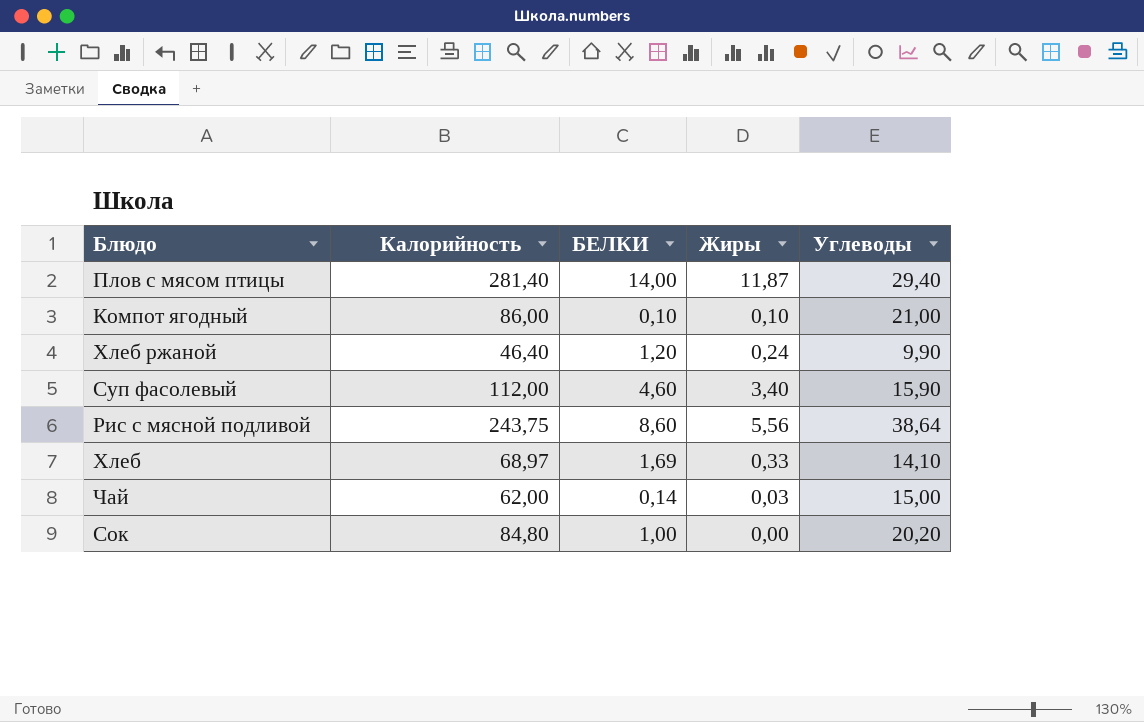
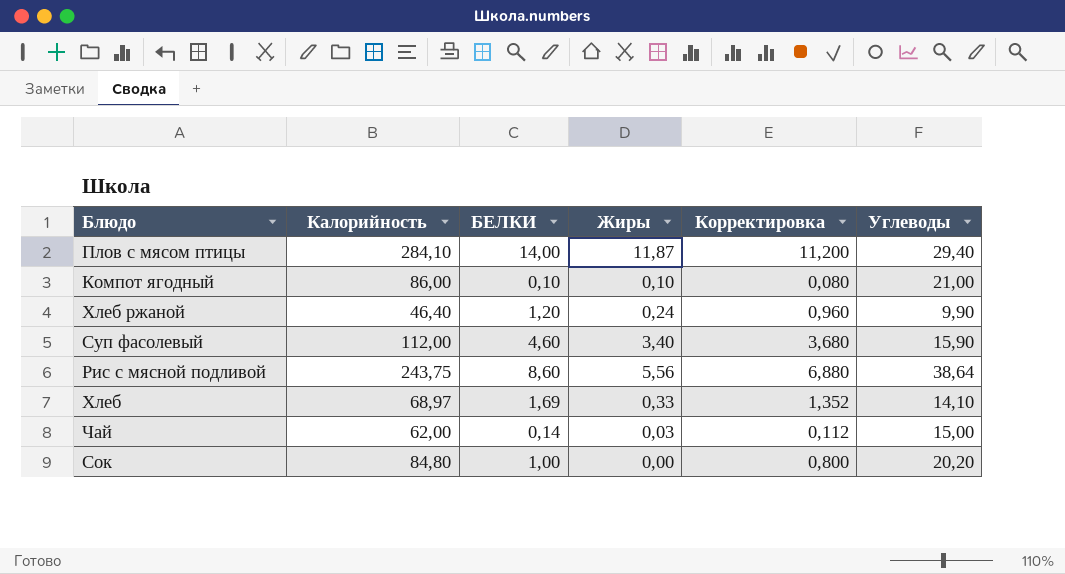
column Корректировка | formula: none -> [БЕЛКИ] * 0,8
Плов с мясом птицы | Калорийность: 281,40 -> 284,10

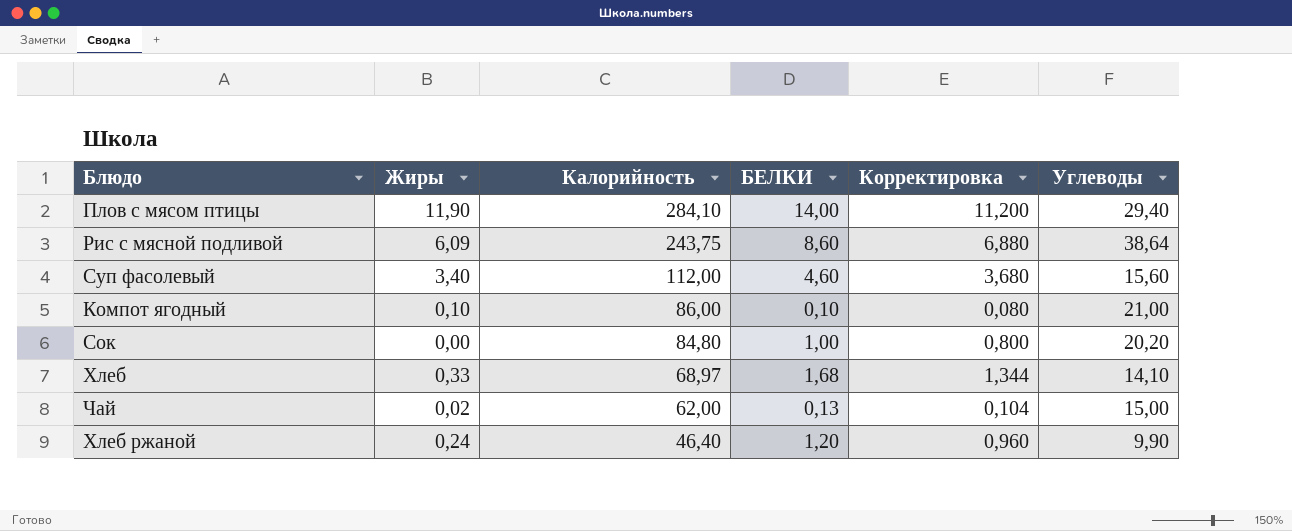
row order: none -> Калорийность descending
column Жиры | position: 4 -> 2
Плов с мясом птицы | Жиры: 11,87 -> 11,90
Рис с мясной подливой | Жиры: 5,56 -> 6,09
Суп фасолевый | Углеводы: 15,90 -> 15,60
Хлеб | БЕЛКИ: 1,69 -> 1,68
Хлеб | Корректировка: 1,352 -> 1,344
Чай | Жиры: 0,03 -> 0,02
Чай | БЕЛКИ: 0,14 -> 0,13
Чай | Корректировка: 0,112 -> 0,104

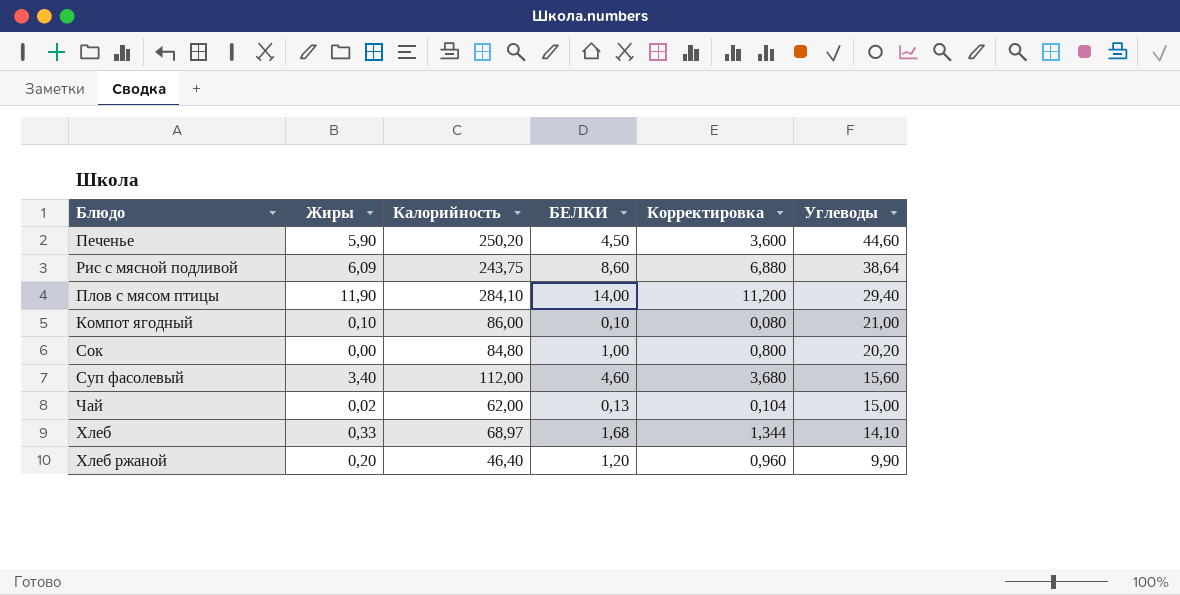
row order: Калорийность descending -> Углеводы descending
row Печенье: none -> 5,90 | 250,20 | 4,50 | 3,600 | 44,60
Хлеб ржаной | Жиры: 0,24 -> 0,20

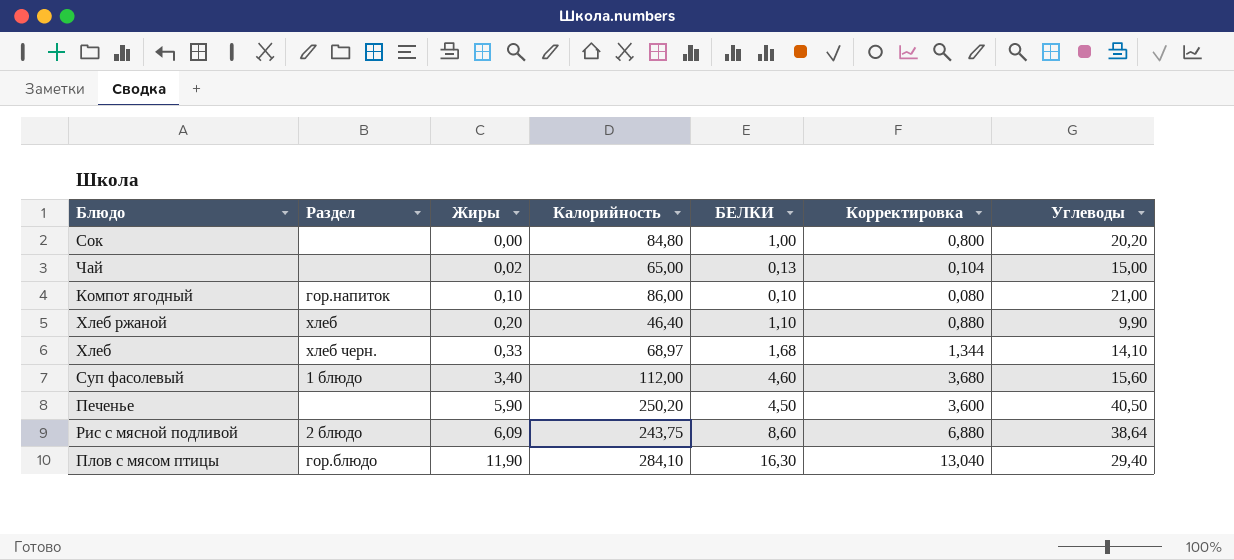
row order: Углеводы descending -> Жиры ascending
column Раздел | position: none -> 2
Чай | Калорийность: 62,00 -> 65,00
Хлеб ржаной | БЕЛКИ: 1,20 -> 1,10
Хлеб ржаной | Корректировка: 0,960 -> 0,880
Печенье | Углеводы: 44,60 -> 40,50
Плов с мясом птицы | БЕЛКИ: 14,00 -> 16,30
Плов с мясом птицы | Корректировка: 11,200 -> 13,040

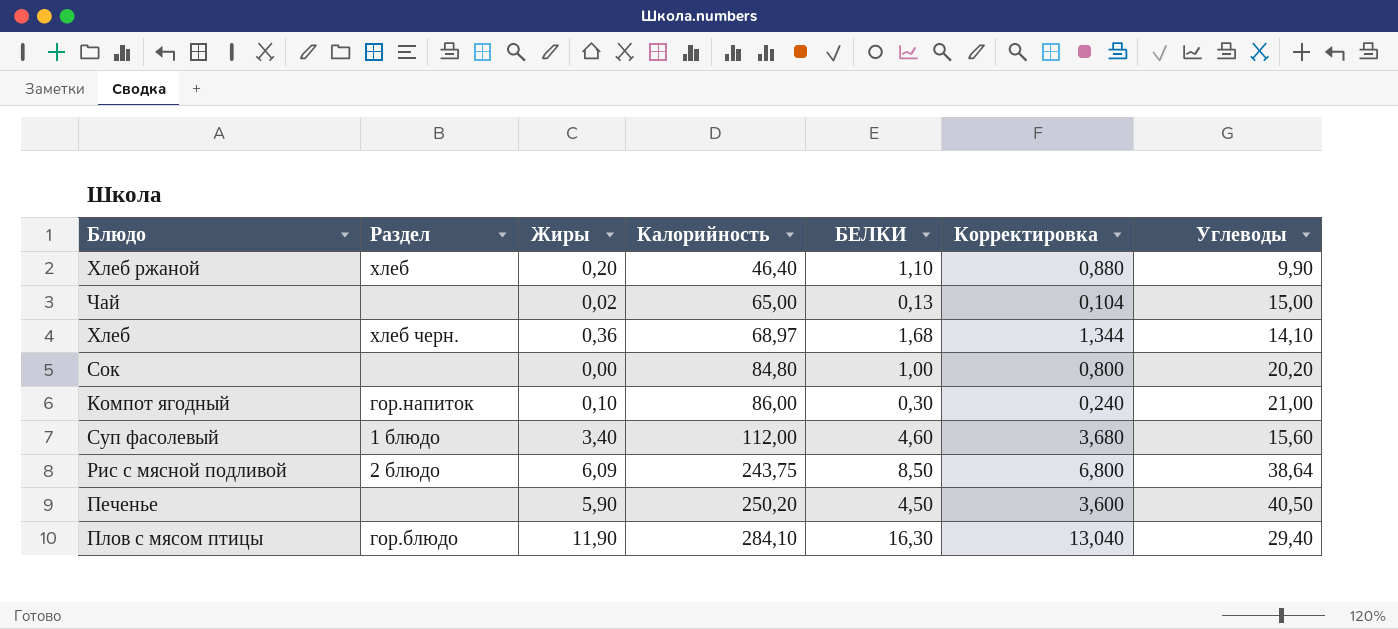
row order: Жиры ascending -> Калорийность ascending
Хлеб | Жиры: 0,33 -> 0,36
Компот ягодный | БЕЛКИ: 0,10 -> 0,30
Компот ягодный | Корректировка: 0,080 -> 0,240
Рис с мясной подливой | БЕЛКИ: 8,60 -> 8,50
Рис с мясной подливой | Корректировка: 6,880 -> 6,800

